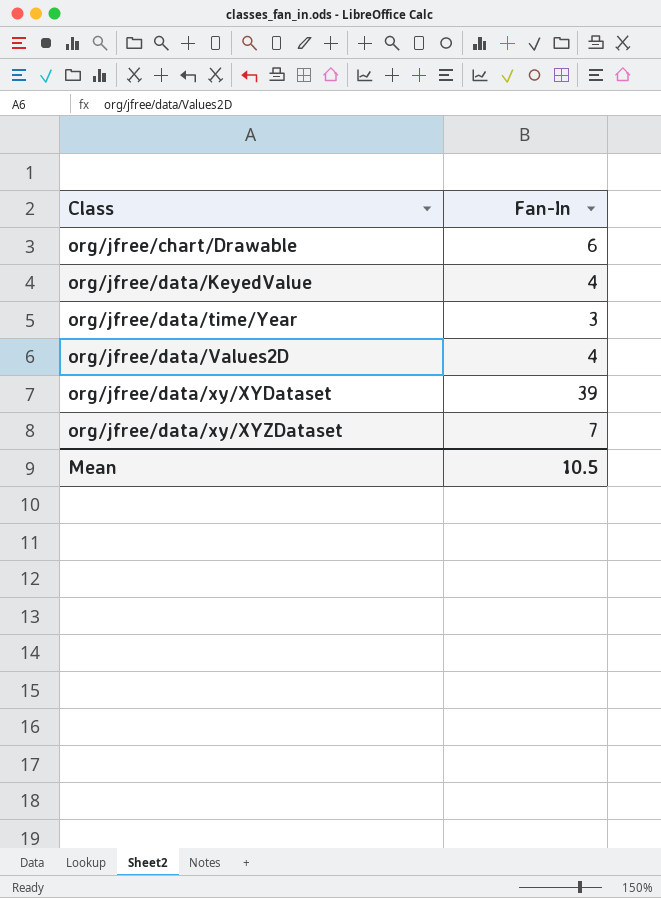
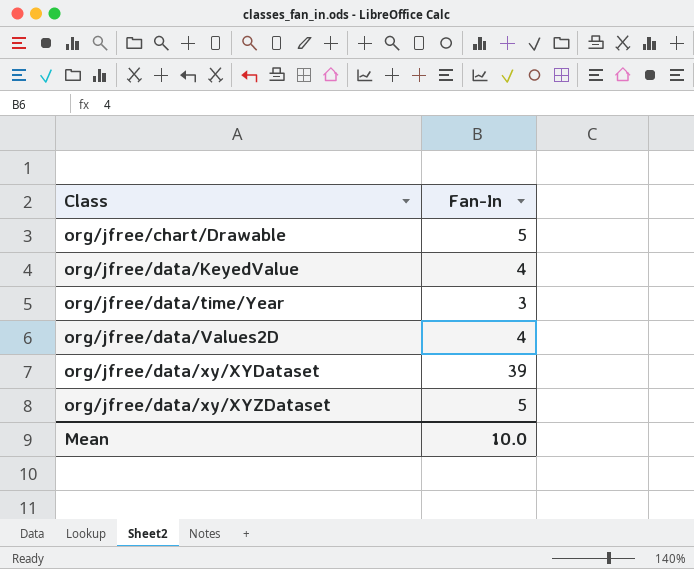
org/jfree/chart/Drawable | Fan-In: 6 -> 5
org/jfree/data/xy/XYZDataset | Fan-In: 7 -> 5
Mean | Fan-In: 10.5 -> 10.0

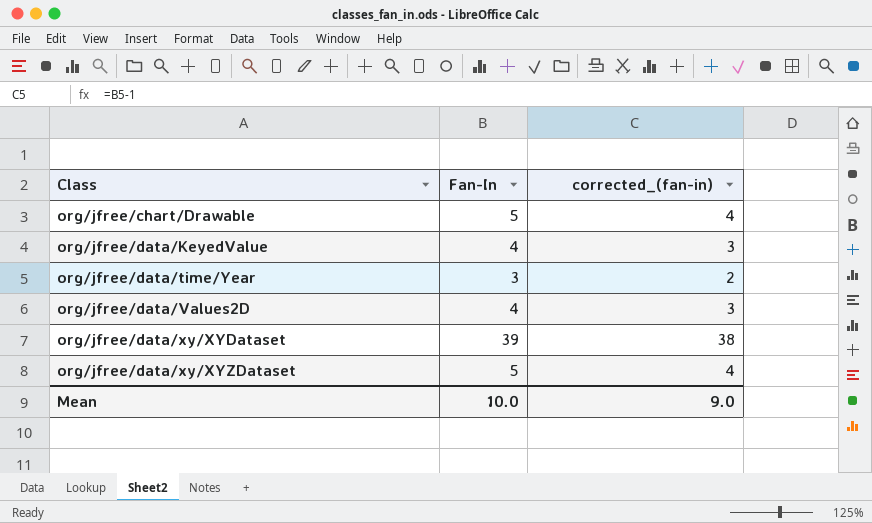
column corrected_(fan-in) | formula: none -> [Fan-In] - 1

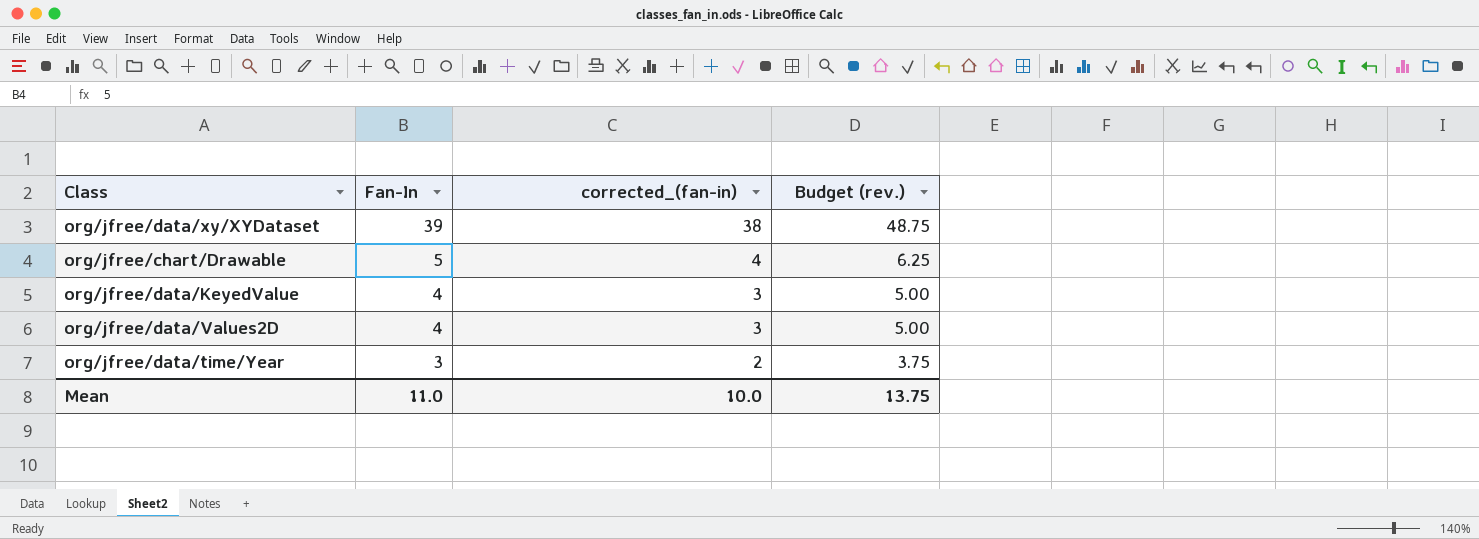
row order: Class ascending -> Fan-In descending
column Budget (rev.) | formula: none -> [Fan-In] * 1.25
row org/jfree/data/xy/XYZDataset: 5 | 4 -> none
Mean | Fan-In: 10.0 -> 11.0
Mean | corrected_(fan-in): 9.0 -> 10.0

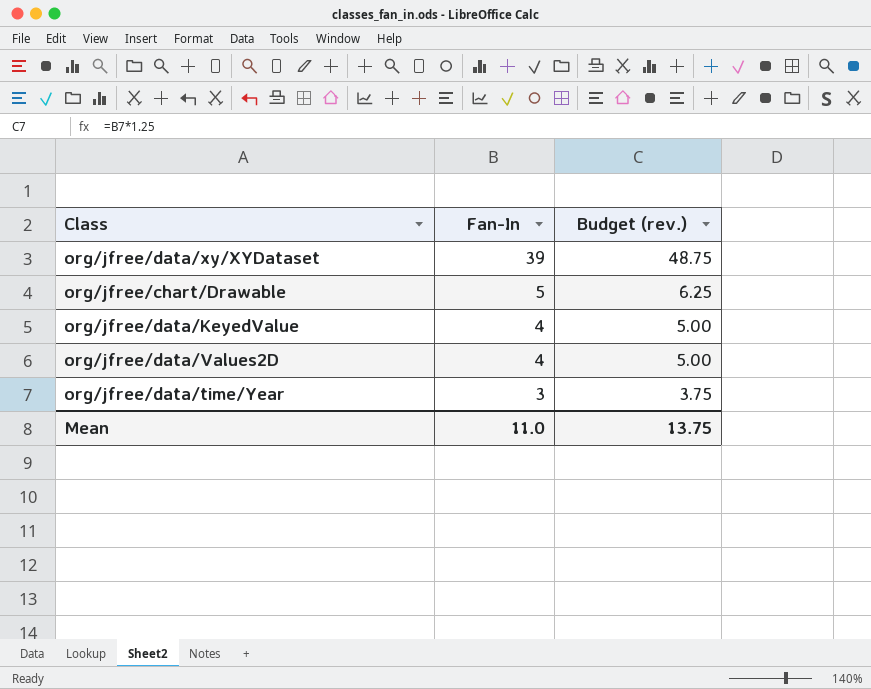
column corrected_(fan-in) | formula: [Fan-In] - 1 -> none

